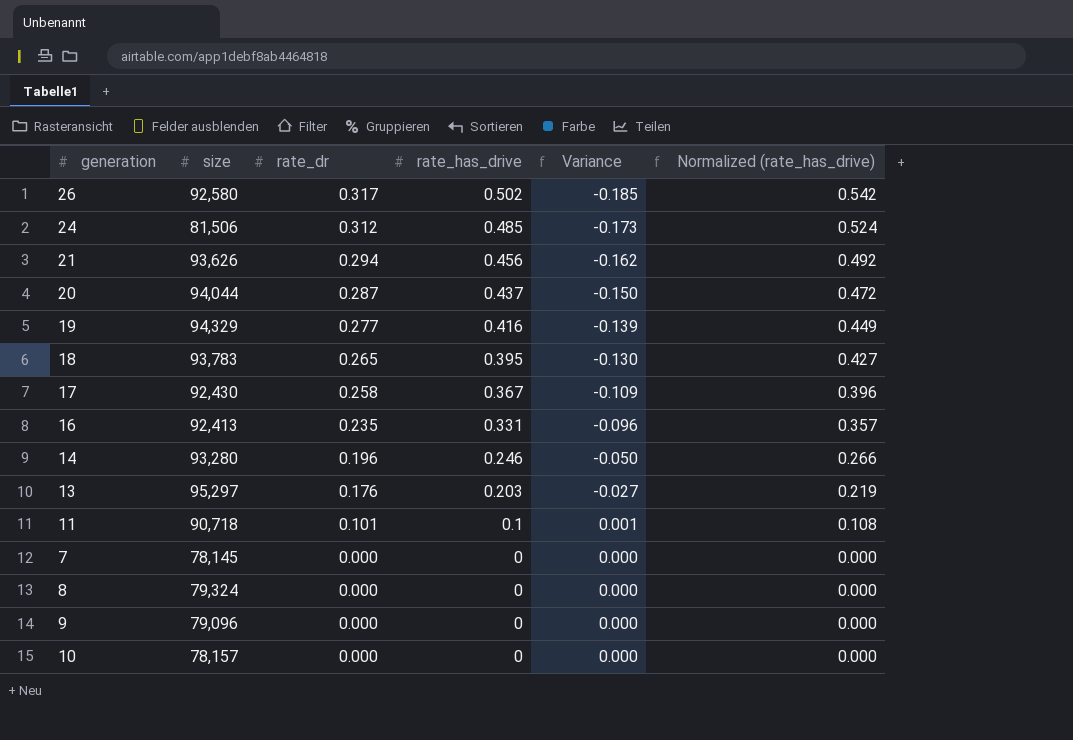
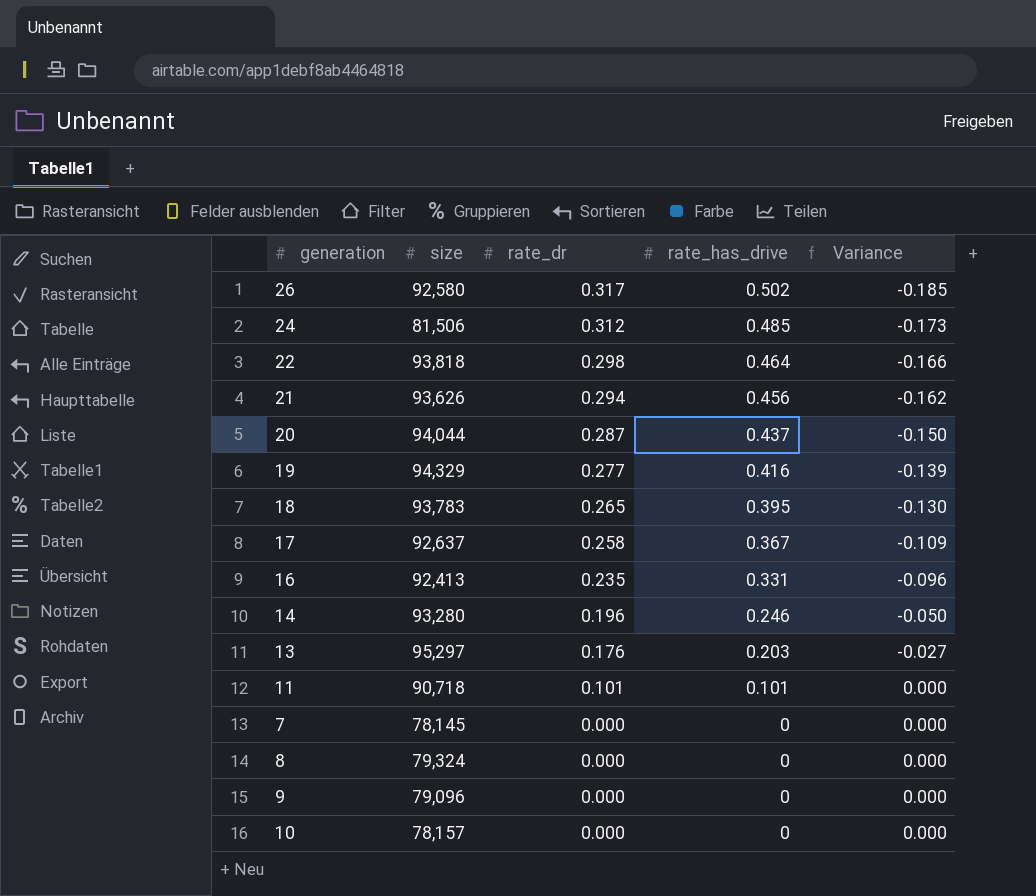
column Normalized (rate_has_drive) | formula: [rate_has_drive] * 1.08 -> none
row 22: none -> 93,818 | 0.298 | 0.464 | -0.166
17 | size: 92,430 -> 92,637
11 | rate_has_drive: 0.1 -> 0.101
11 | Variance: 0.001 -> 0.000

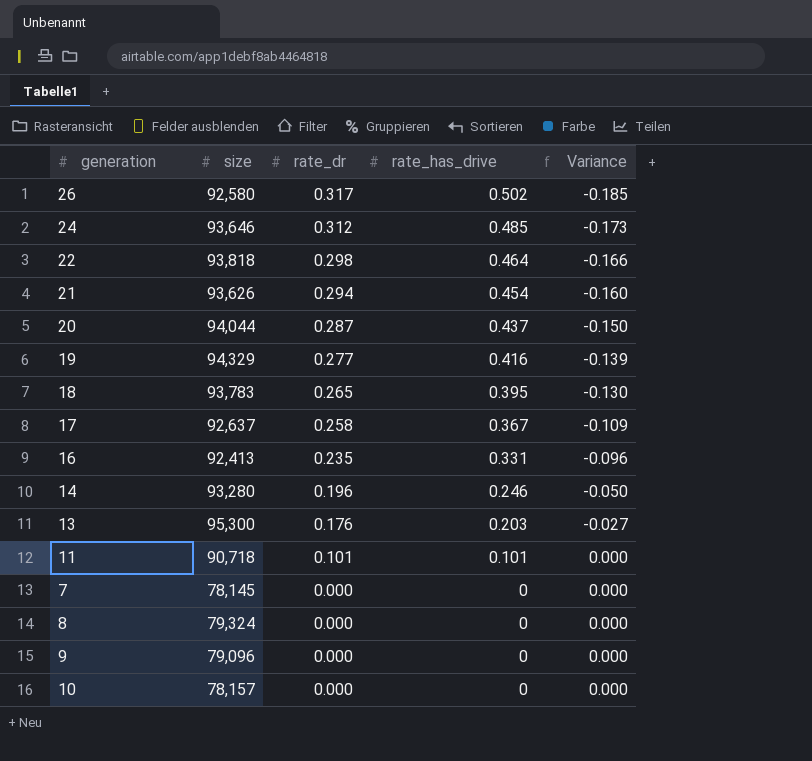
24 | size: 81,506 -> 93,646
21 | rate_has_drive: 0.456 -> 0.454
21 | Variance: -0.162 -> -0.160
13 | size: 95,297 -> 95,300

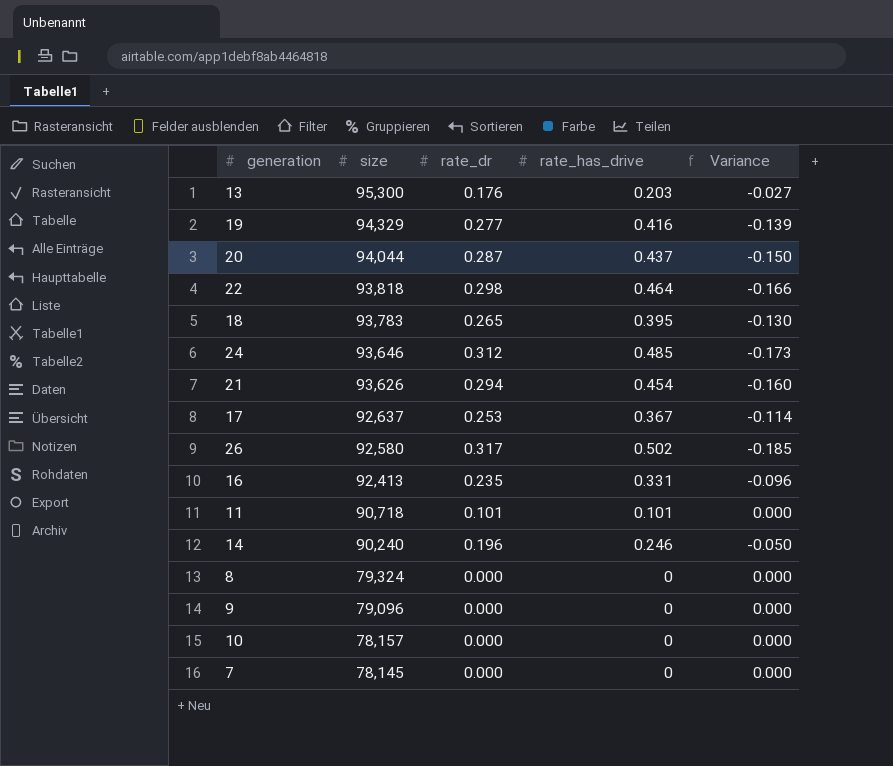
row order: rate_dr descending -> size descending
17 | rate_dr: 0.258 -> 0.253
17 | Variance: -0.109 -> -0.114
14 | size: 93,280 -> 90,240

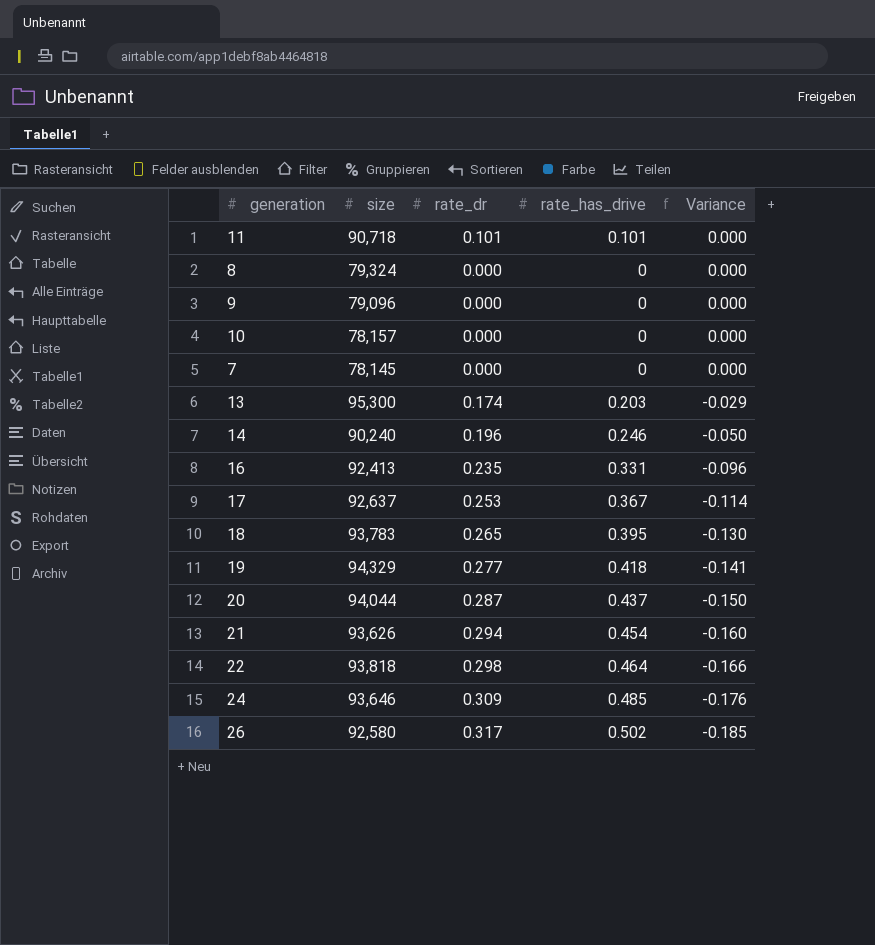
row order: size descending -> Variance descending
13 | rate_dr: 0.176 -> 0.174
13 | Variance: -0.027 -> -0.029
19 | rate_has_drive: 0.416 -> 0.418
19 | Variance: -0.139 -> -0.141
24 | rate_dr: 0.312 -> 0.309
24 | Variance: -0.173 -> -0.176

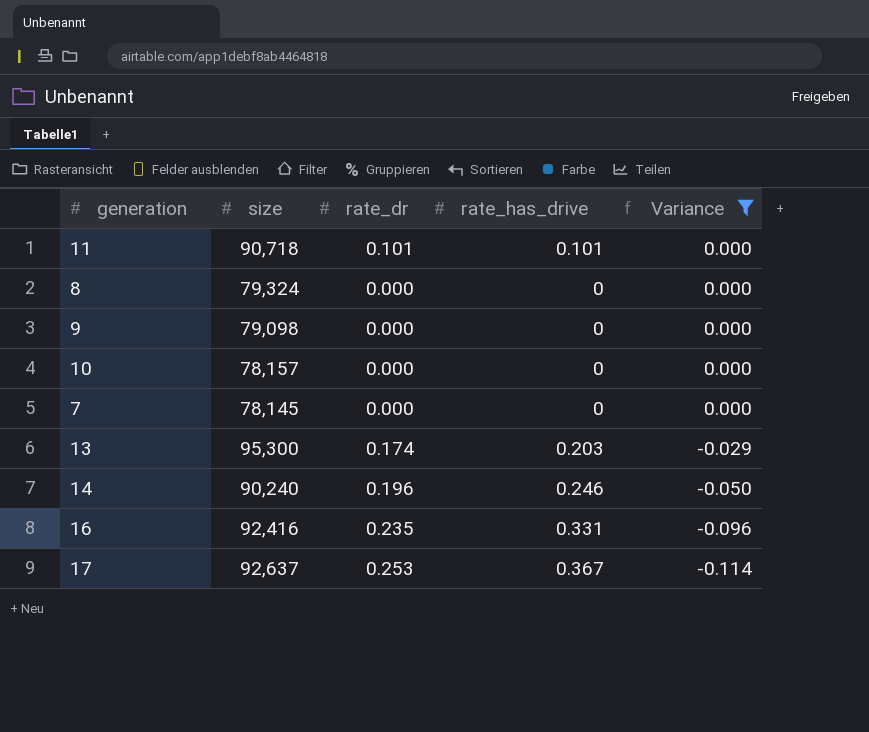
filter: none -> Variance >= -0.114
9 | size: 79,096 -> 79,098
16 | size: 92,413 -> 92,416

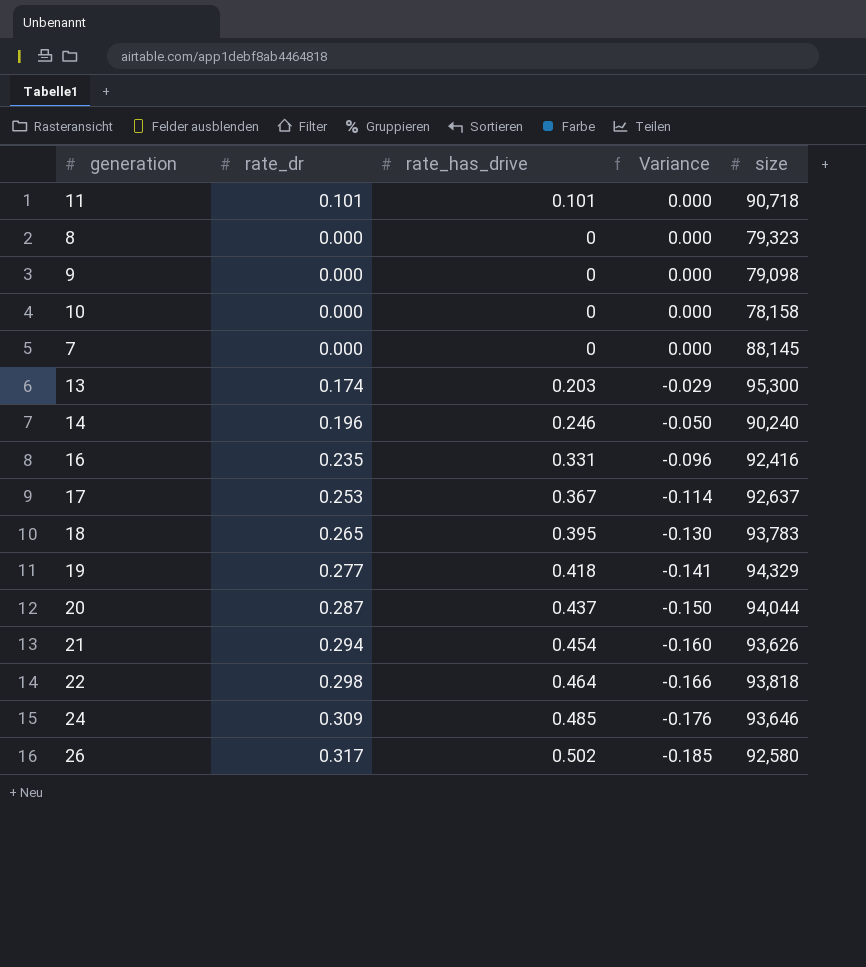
filter: Variance >= -0.114 -> none
column size | position: 2 -> 5
8 | size: 79,324 -> 79,323
10 | size: 78,157 -> 78,158
7 | size: 78,145 -> 88,145

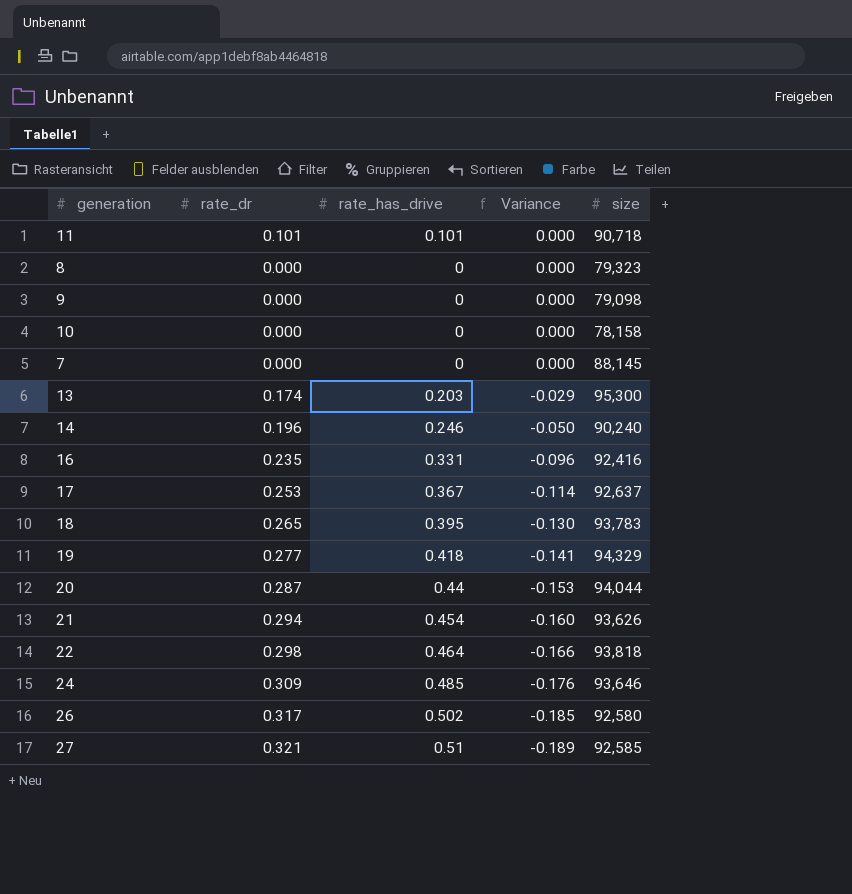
20 | rate_has_drive: 0.437 -> 0.44
20 | Variance: -0.150 -> -0.153
row 27: none -> 0.321 | 0.51 | -0.189 | 92,585

